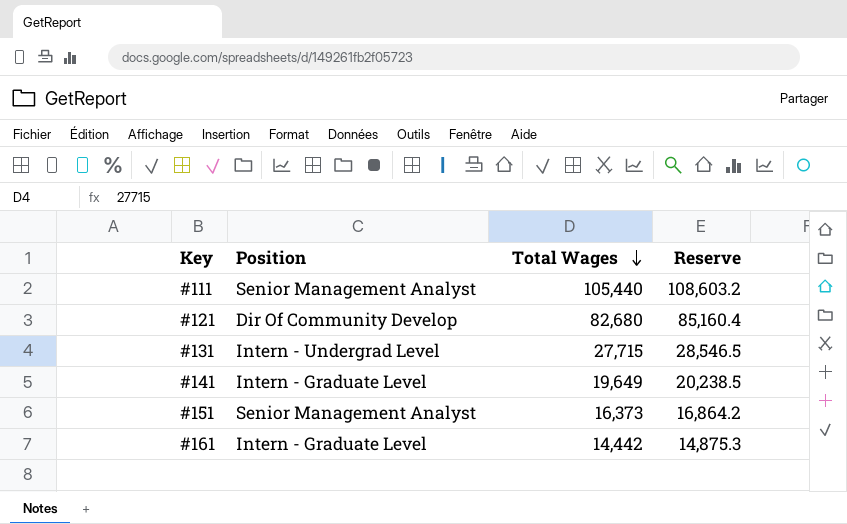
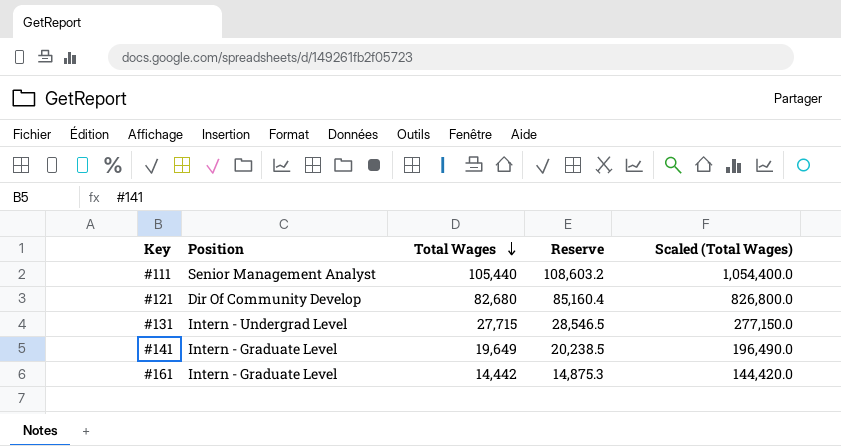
column Scaled (Total Wages) | formula: none -> [Total Wages] * 10
row #151: Senior Management Analyst | 16,373 | 16,864.2 -> none

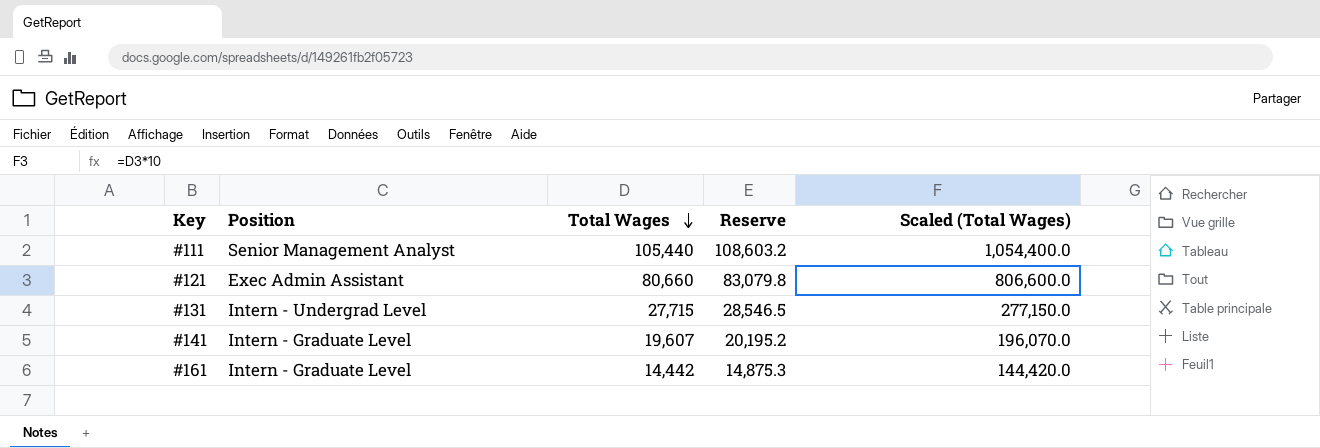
#121 | Position: Dir Of Community Develop -> Exec Admin Assistant
#121 | Total Wages: 82,680 -> 80,660
#121 | Reserve: 85,160.4 -> 83,079.8
#121 | Scaled (Total Wages): 826,800.0 -> 806,600.0
#141 | Total Wages: 19,649 -> 19,607
#141 | Reserve: 20,238.5 -> 20,195.2
#141 | Scaled (Total Wages): 196,490.0 -> 196,070.0

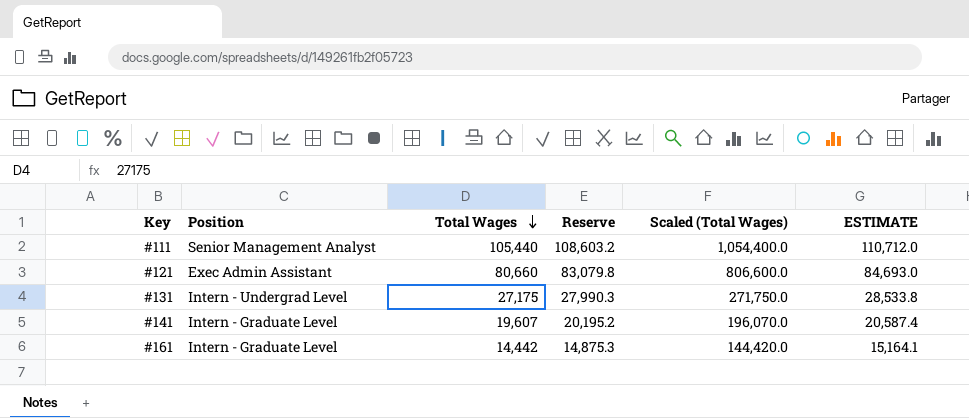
column ESTIMATE | formula: none -> [Total Wages] * 1.05
#131 | Total Wages: 27,715 -> 27,175
#131 | Reserve: 28,546.5 -> 27,990.3
#131 | Scaled (Total Wages): 277,150.0 -> 271,750.0

